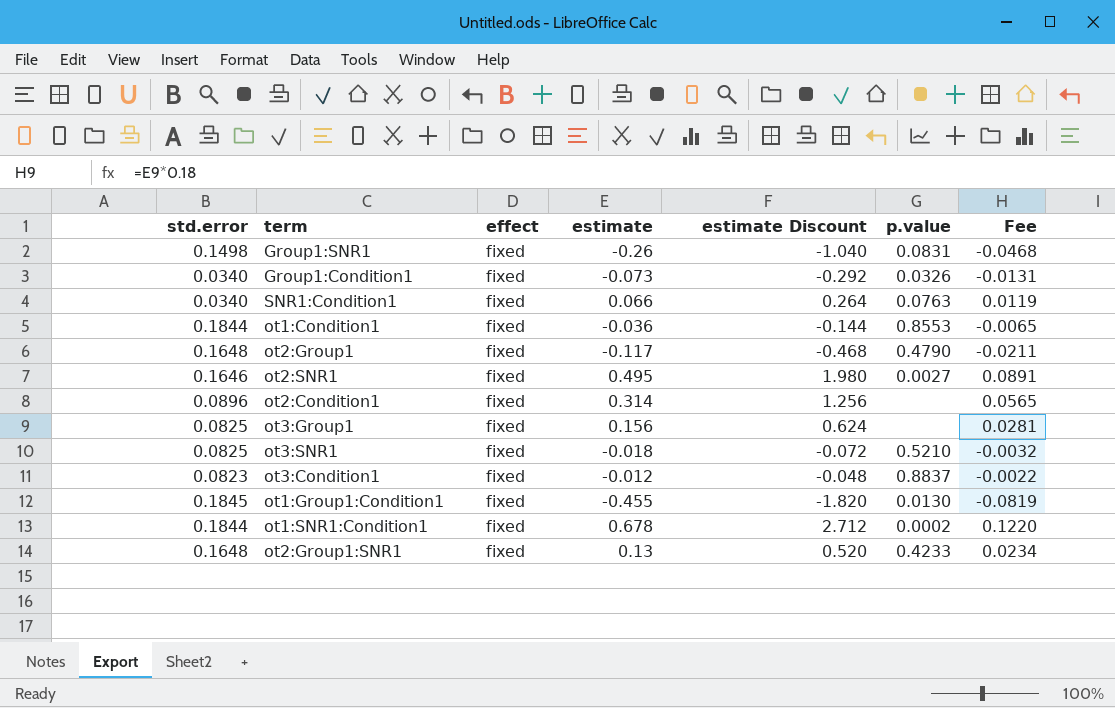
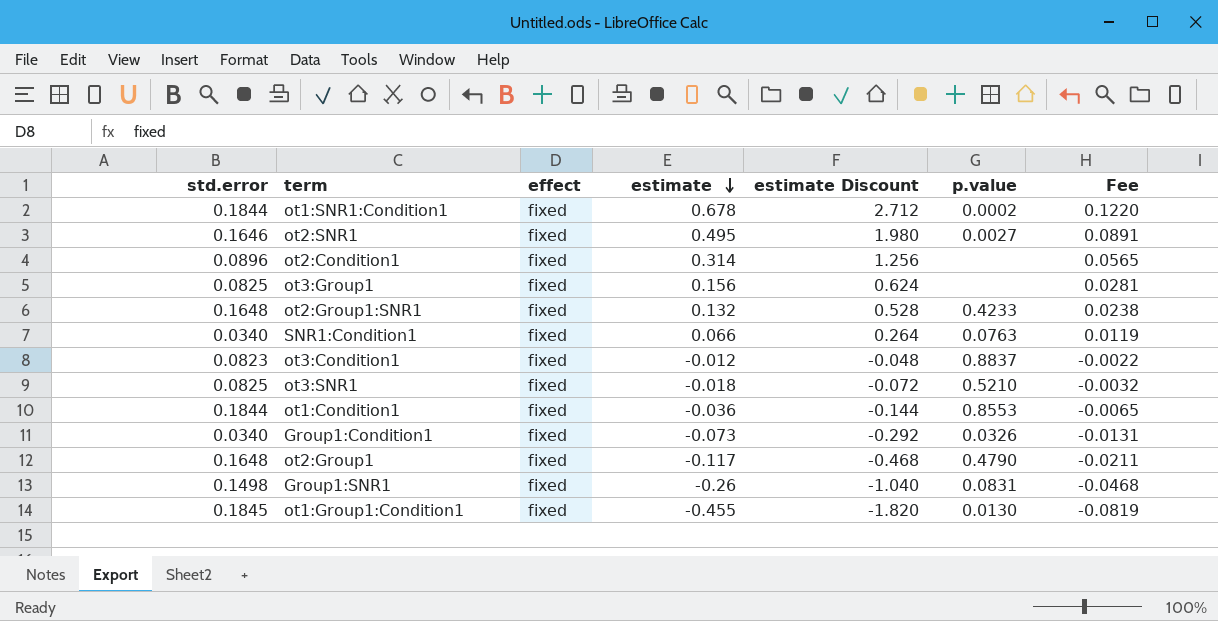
row order: none -> estimate descending
ot2:Group1:SNR1 | estimate: 0.13 -> 0.132
ot2:Group1:SNR1 | estimate Discount: 0.520 -> 0.528
ot2:Group1:SNR1 | Fee: 0.0234 -> 0.0238

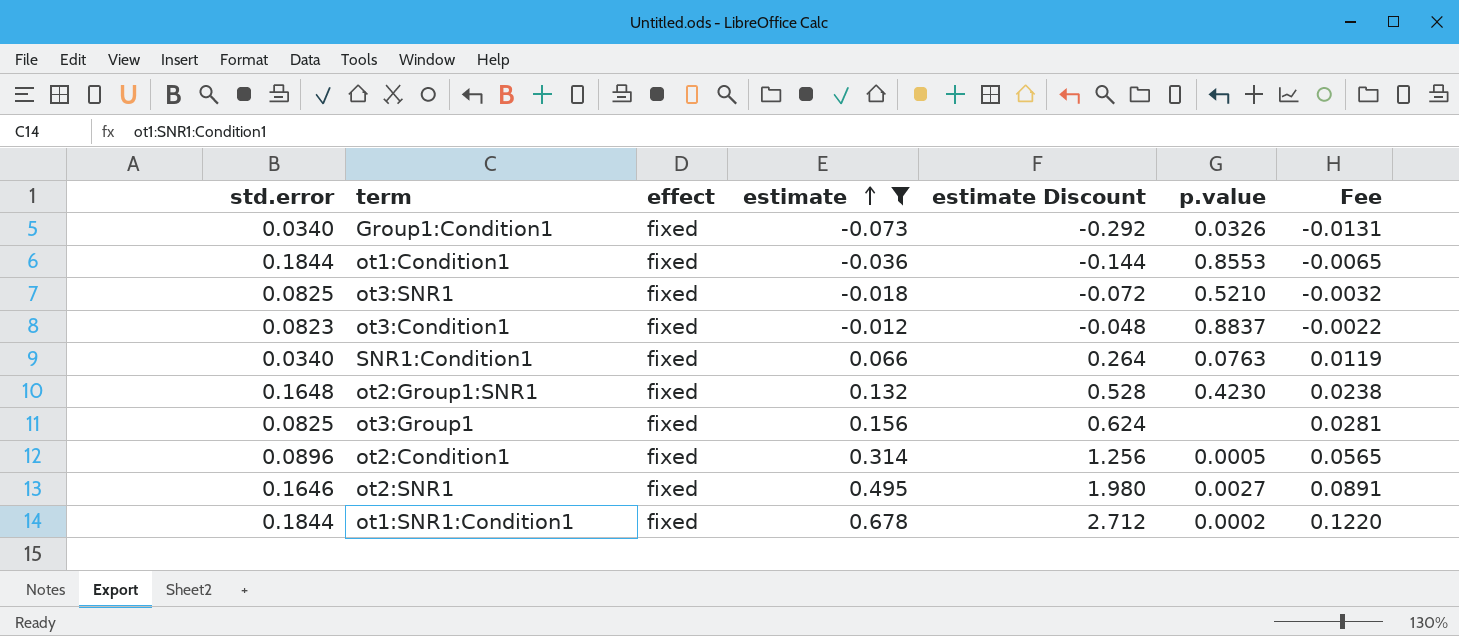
filter: none -> estimate >= -0.073
row order: estimate descending -> estimate ascending
ot2:Group1:SNR1 | p.value: 0.4233 -> 0.4230
ot2:Condition1 | p.value: none -> 0.0005

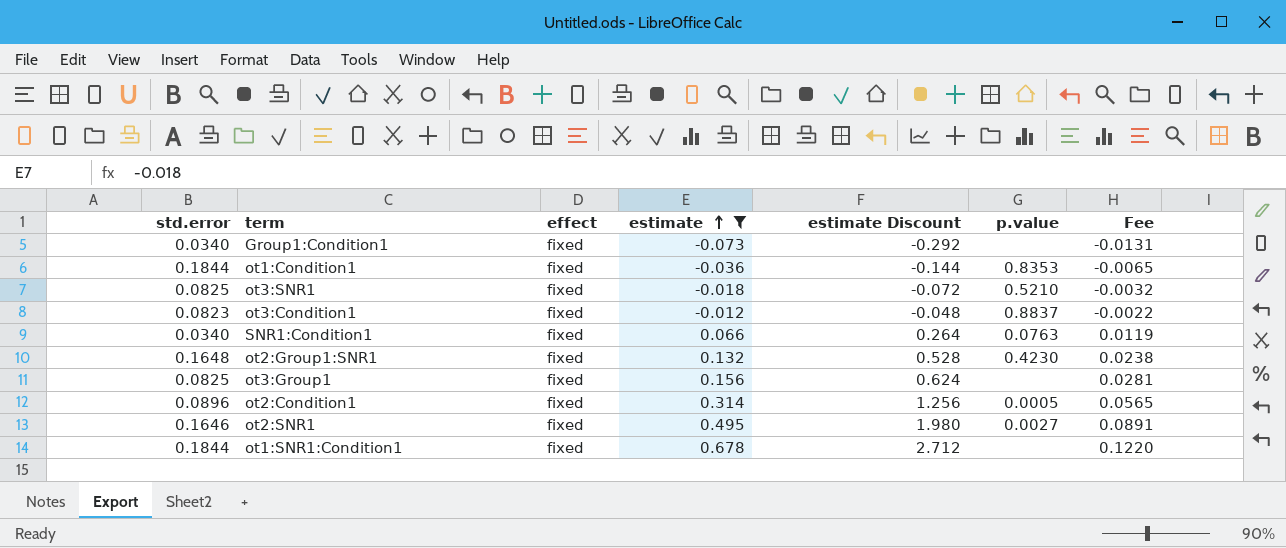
Group1:Condition1 | p.value: 0.0326 -> none
ot1:Condition1 | p.value: 0.8553 -> 0.8353
ot1:SNR1:Condition1 | p.value: 0.0002 -> none

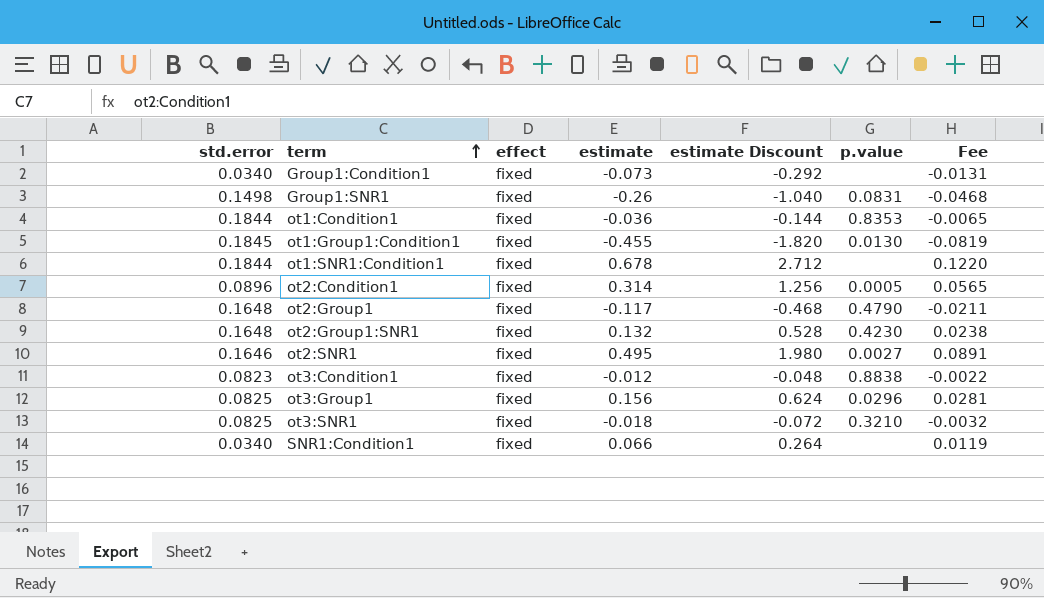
filter: estimate >= -0.073 -> none
row order: estimate ascending -> term ascending
ot3:Condition1 | p.value: 0.8837 -> 0.8838
ot3:Group1 | p.value: none -> 0.0296
ot3:SNR1 | p.value: 0.5210 -> 0.3210
SNR1:Condition1 | p.value: 0.0763 -> none

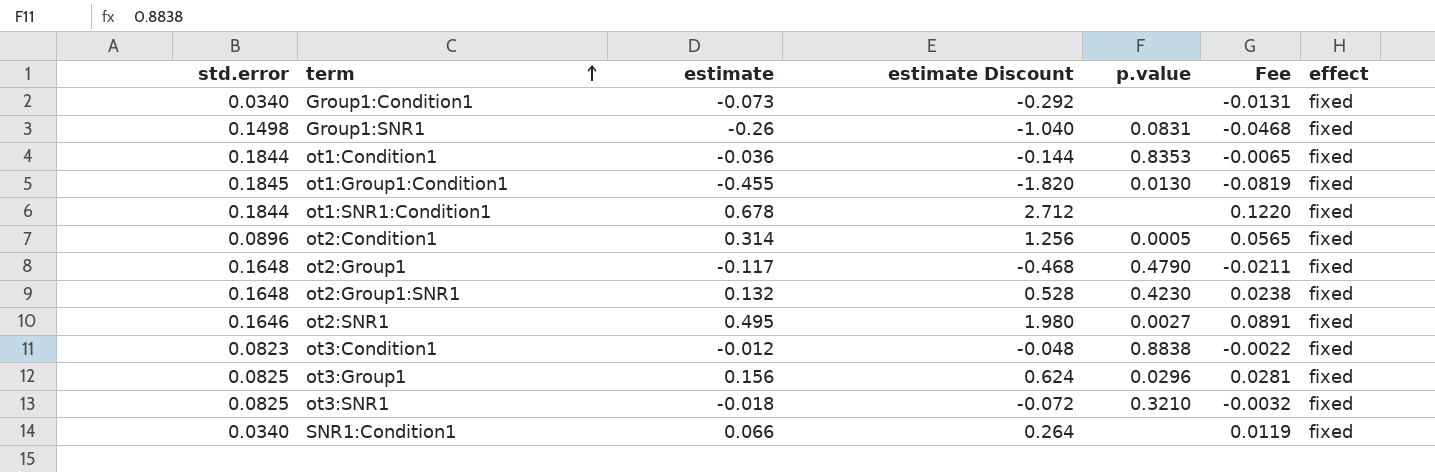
column effect | position: 3 -> 7

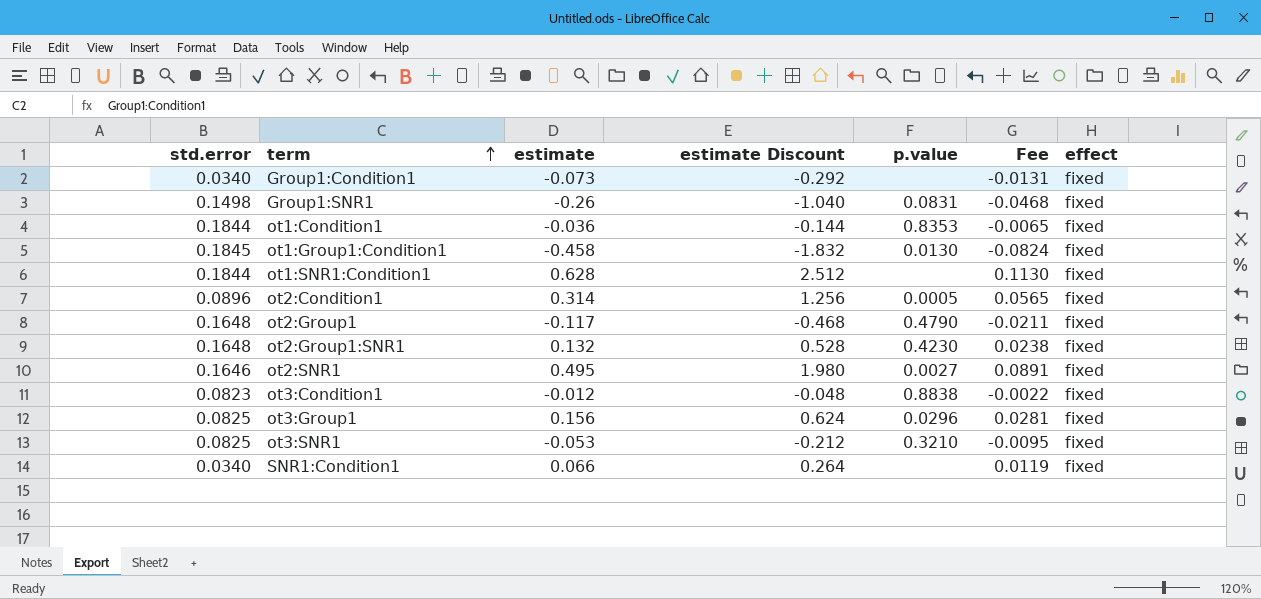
ot1:Group1:Condition1 | estimate: -0.455 -> -0.458
ot1:Group1:Condition1 | estimate Discount: -1.820 -> -1.832
ot1:Group1:Condition1 | Fee: -0.0819 -> -0.0824
ot1:SNR1:Condition1 | estimate: 0.678 -> 0.628
ot1:SNR1:Condition1 | estimate Discount: 2.712 -> 2.512
ot1:SNR1:Condition1 | Fee: 0.1220 -> 0.1130
ot3:SNR1 | estimate: -0.018 -> -0.053
ot3:SNR1 | estimate Discount: -0.072 -> -0.212
ot3:SNR1 | Fee: -0.0032 -> -0.0095

